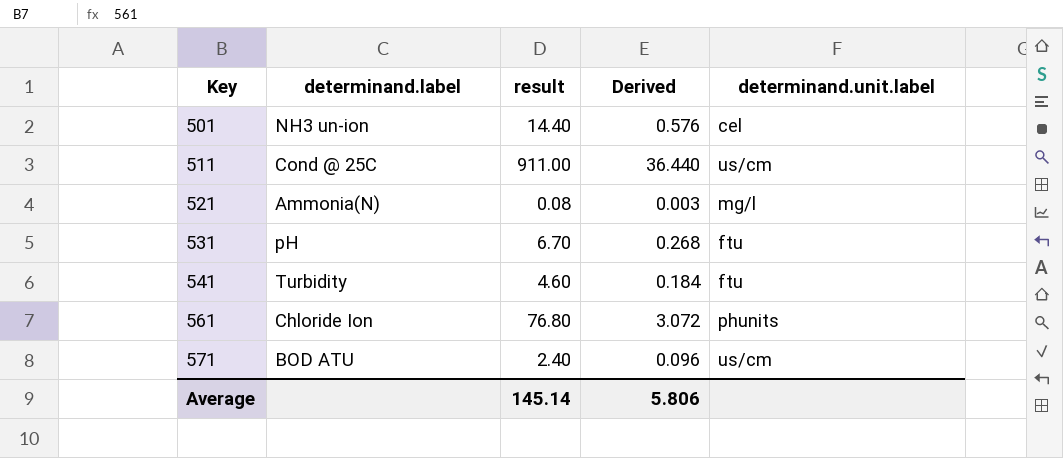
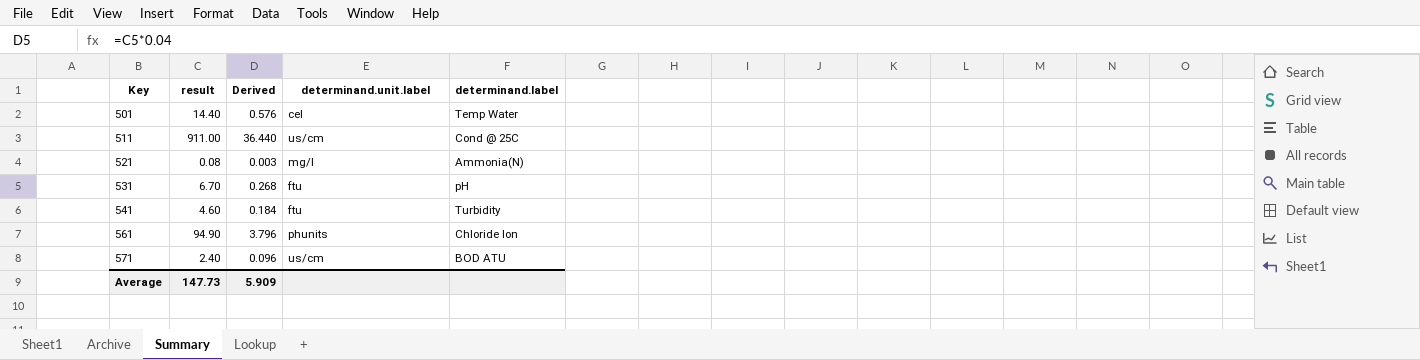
column determinand.label | position: 2 -> 5
501 | determinand.label: NH3 un-ion -> Temp Water
561 | result: 76.80 -> 94.90
561 | Derived: 3.072 -> 3.796
Average | result: 145.14 -> 147.73
Average | Derived: 5.806 -> 5.909

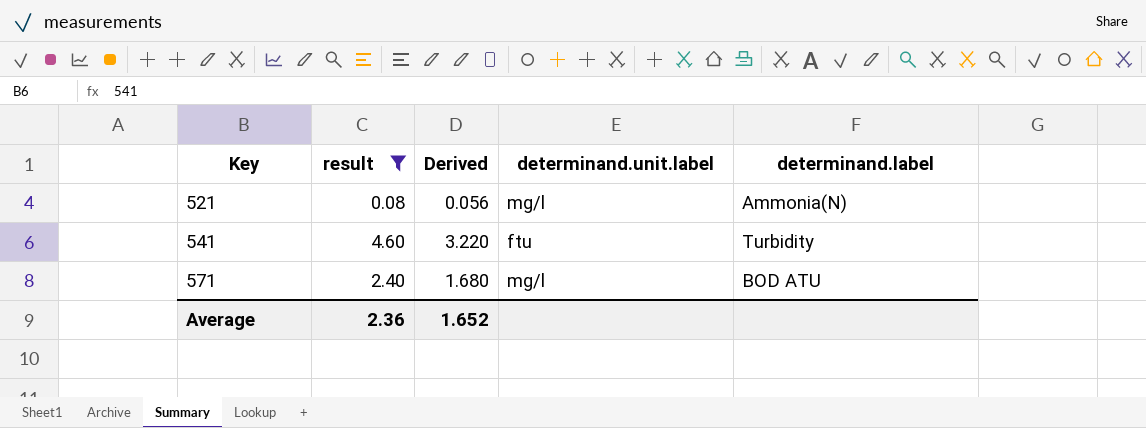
filter: none -> result <= 4.60
column Derived | formula: [result] * 0.04 -> [result] * 0.7
571 | determinand.unit.label: us/cm -> mg/l
Average | result: 147.73 -> 2.36
Average | Derived: 5.909 -> 1.652

